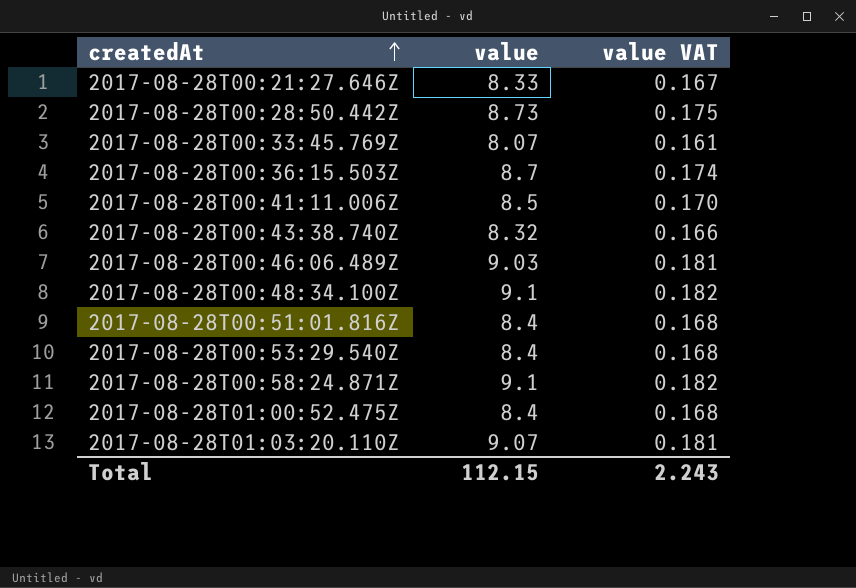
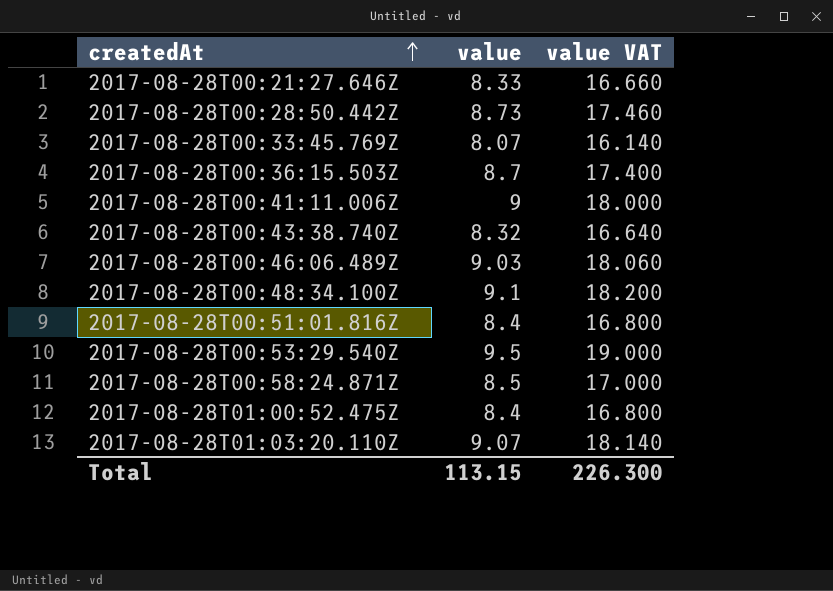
column value VAT | formula: [value] * 0.02 -> [value] * 2
2017-08-28T00:41:11.006Z | value: 8.5 -> 9
2017-08-28T00:53:29.540Z | value: 8.4 -> 9.5
2017-08-28T00:58:24.871Z | value: 9.1 -> 8.5
Total | value: 112.15 -> 113.15
Total | value VAT: 2.243 -> 226.300

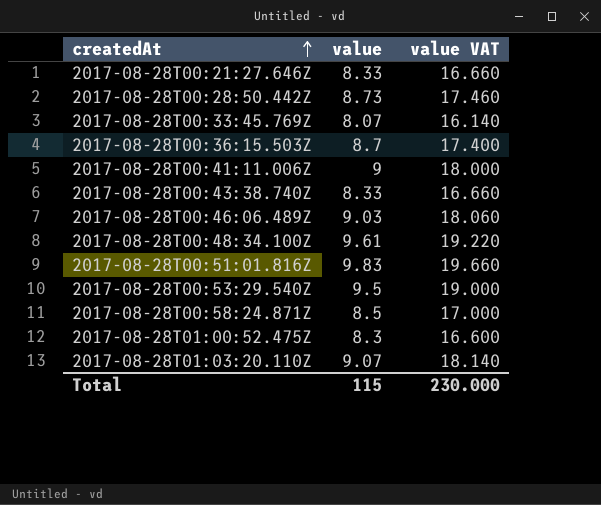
2017-08-28T00:43:38.740Z | value: 8.32 -> 8.33
2017-08-28T00:43:38.740Z | value VAT: 16.640 -> 16.660
2017-08-28T00:48:34.100Z | value: 9.1 -> 9.61
2017-08-28T00:48:34.100Z | value VAT: 18.200 -> 19.220
2017-08-28T00:51:01.816Z | value: 8.4 -> 9.83
2017-08-28T00:51:01.816Z | value VAT: 16.800 -> 19.660
2017-08-28T01:00:52.475Z | value: 8.4 -> 8.3
2017-08-28T01:00:52.475Z | value VAT: 16.800 -> 16.600
Total | value: 113.15 -> 115
Total | value VAT: 226.300 -> 230.000

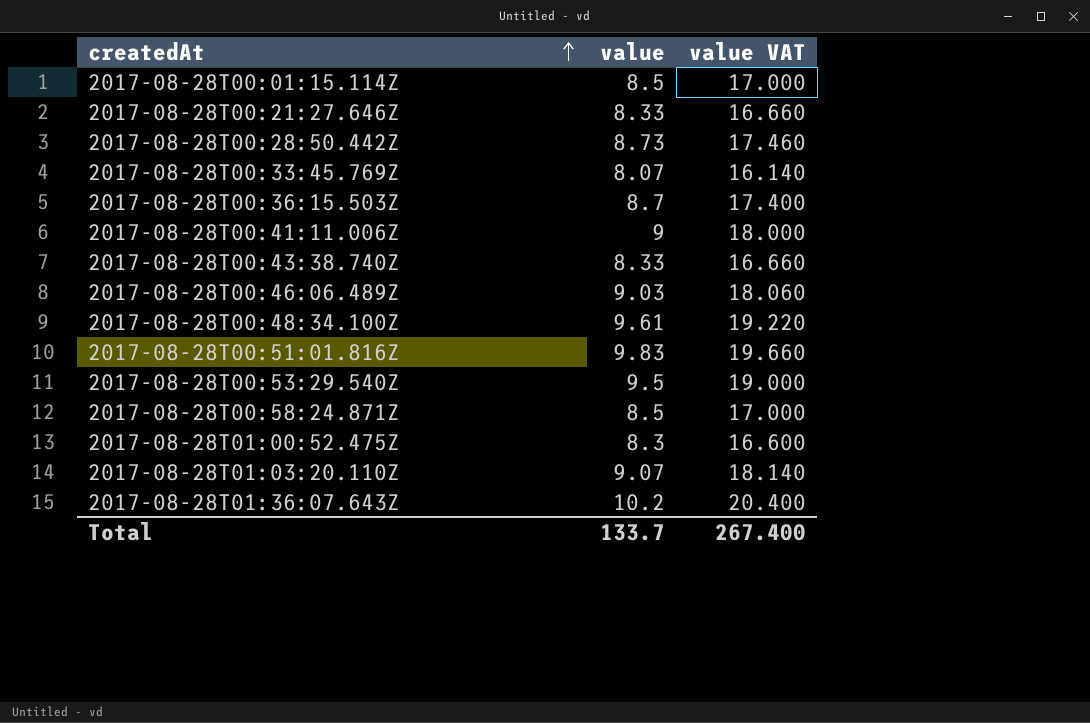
row 2017-08-28T00:01:15.114Z: none -> 8.5 | 17.000
row 2017-08-28T01:36:07.643Z: none -> 10.2 | 20.400
Total | value: 115 -> 133.7
Total | value VAT: 230.000 -> 267.400

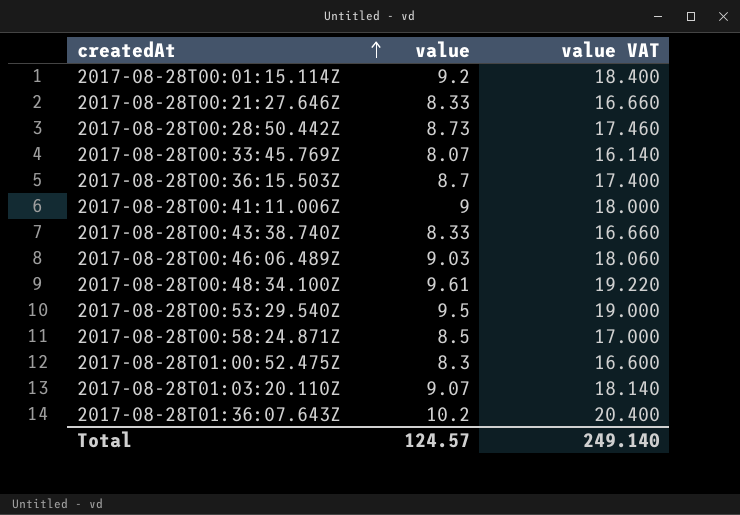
row 2017-08-28T00:51:01.816Z: 9.83 | 19.660 -> none
2017-08-28T00:01:15.114Z | value: 8.5 -> 9.2
2017-08-28T00:01:15.114Z | value VAT: 17.000 -> 18.400
Total | value: 133.7 -> 124.57
Total | value VAT: 267.400 -> 249.140

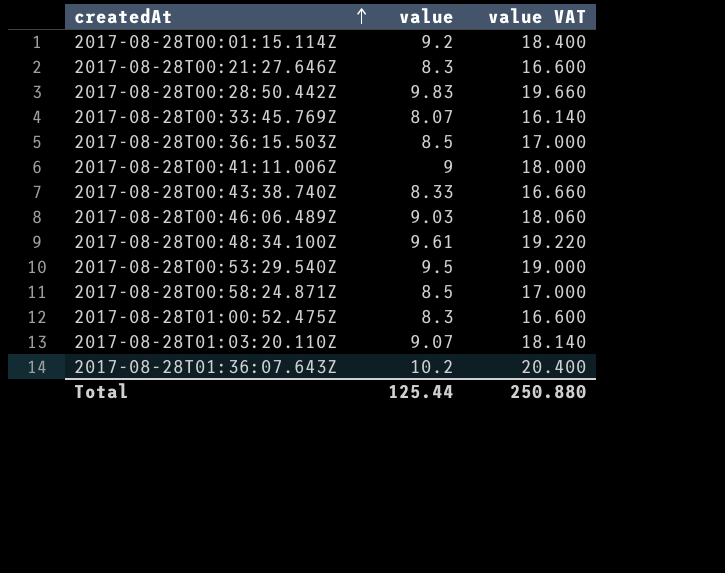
2017-08-28T00:21:27.646Z | value: 8.33 -> 8.3
2017-08-28T00:21:27.646Z | value VAT: 16.660 -> 16.600
2017-08-28T00:28:50.442Z | value: 8.73 -> 9.83
2017-08-28T00:28:50.442Z | value VAT: 17.460 -> 19.660
2017-08-28T00:36:15.503Z | value: 8.7 -> 8.5
2017-08-28T00:36:15.503Z | value VAT: 17.400 -> 17.000
Total | value: 124.57 -> 125.44
Total | value VAT: 249.140 -> 250.880

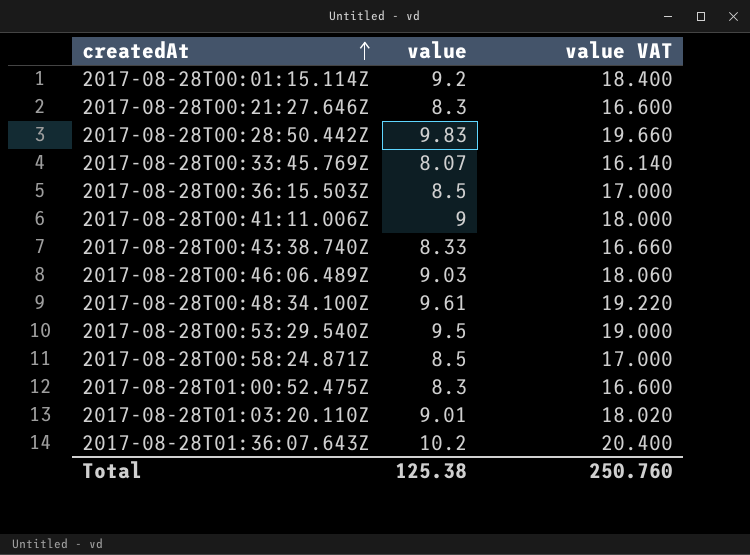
2017-08-28T01:03:20.110Z | value: 9.07 -> 9.01
2017-08-28T01:03:20.110Z | value VAT: 18.140 -> 18.020
Total | value: 125.44 -> 125.38
Total | value VAT: 250.880 -> 250.760

